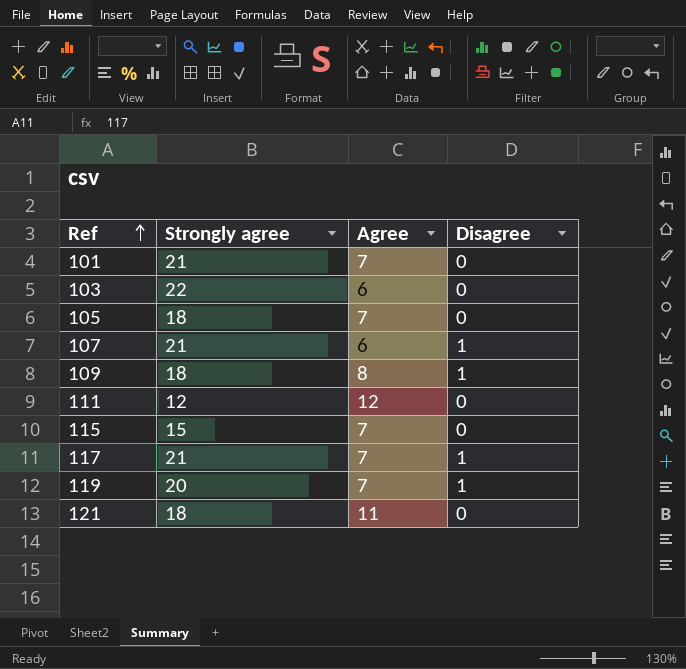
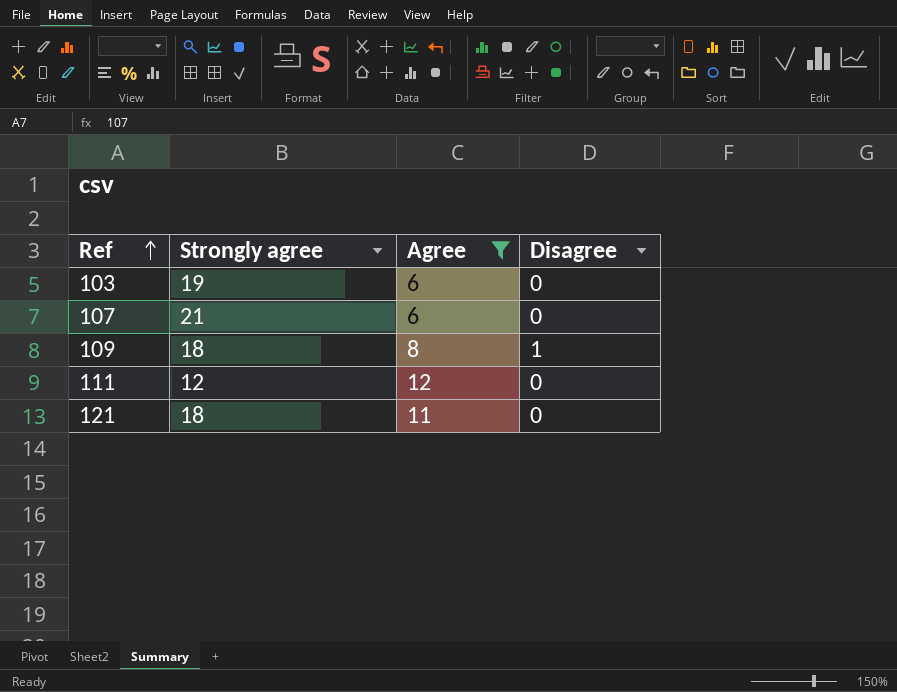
filter: none -> Agree != 7
103 | Strongly agree: 22 -> 19
107 | Disagree: 1 -> 0

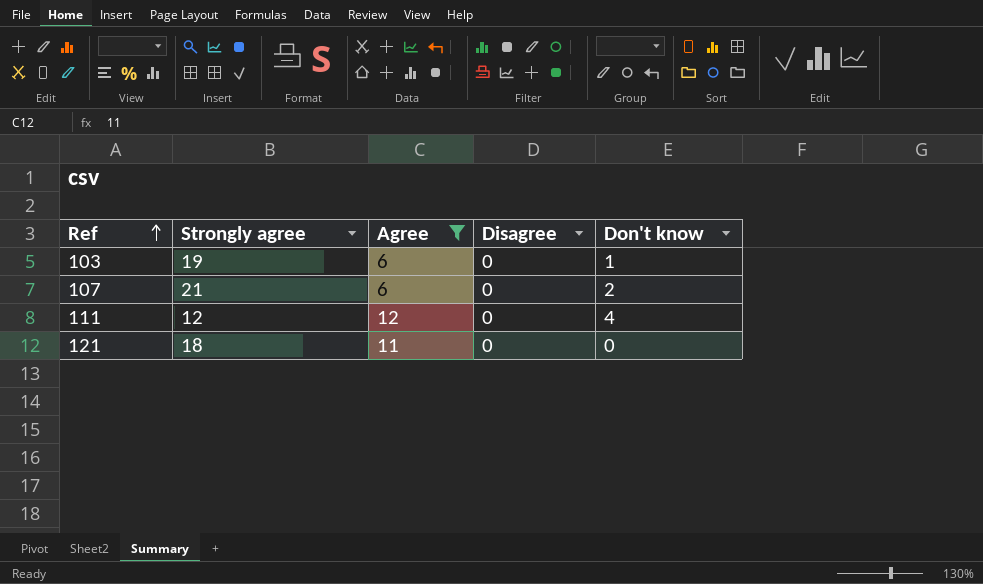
column Don't know | position: none -> 5
row 109: 18 | 8 | 1 -> none

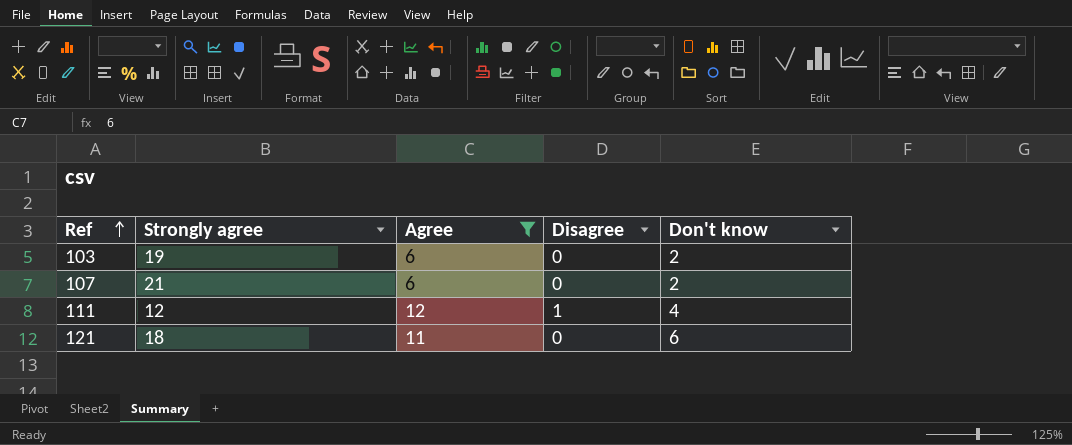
103 | Don't know: 1 -> 2
111 | Disagree: 0 -> 1
121 | Don't know: 0 -> 6

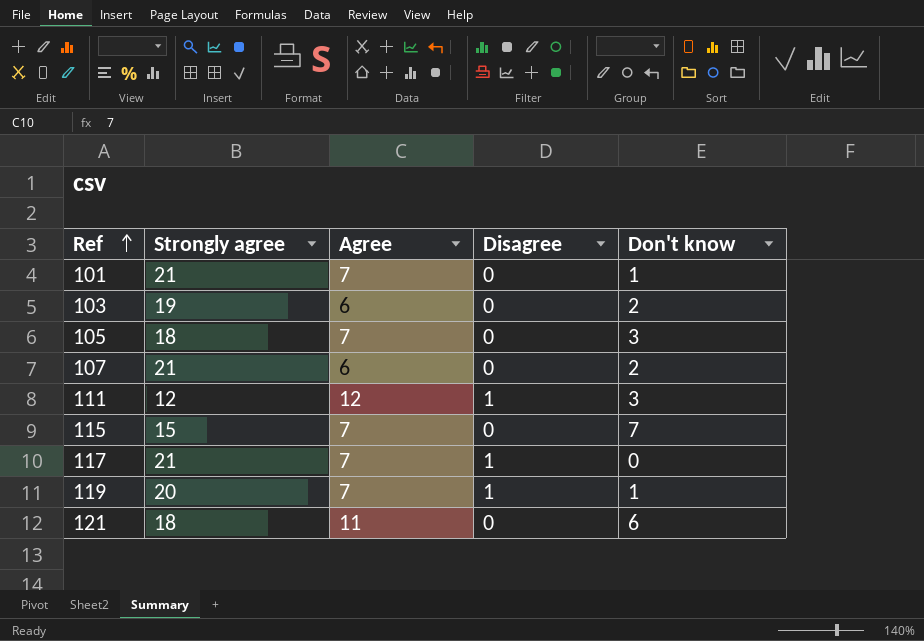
filter: Agree != 7 -> none
111 | Don't know: 4 -> 3

